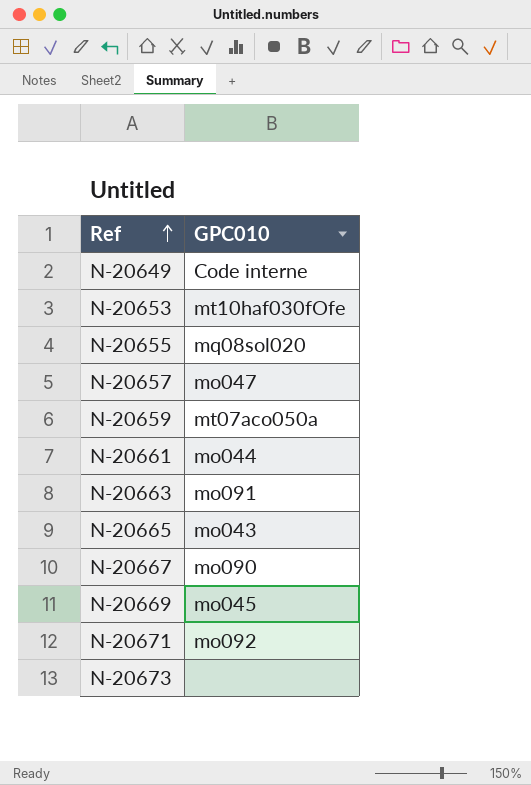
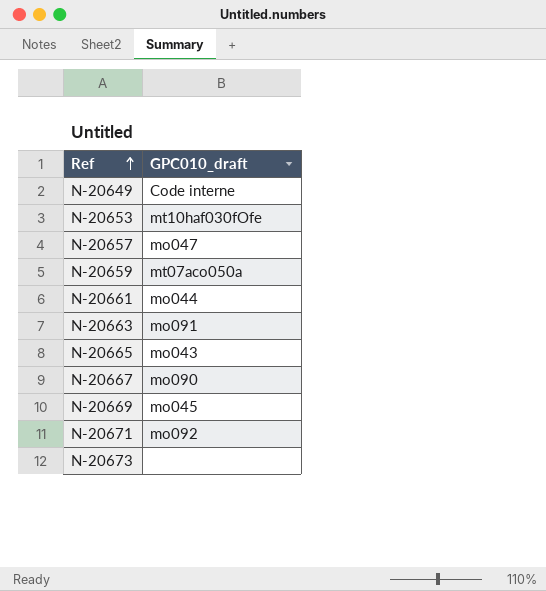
column name: GPC010 -> GPC010_draft
row N-20655: mq08sol020 -> none

